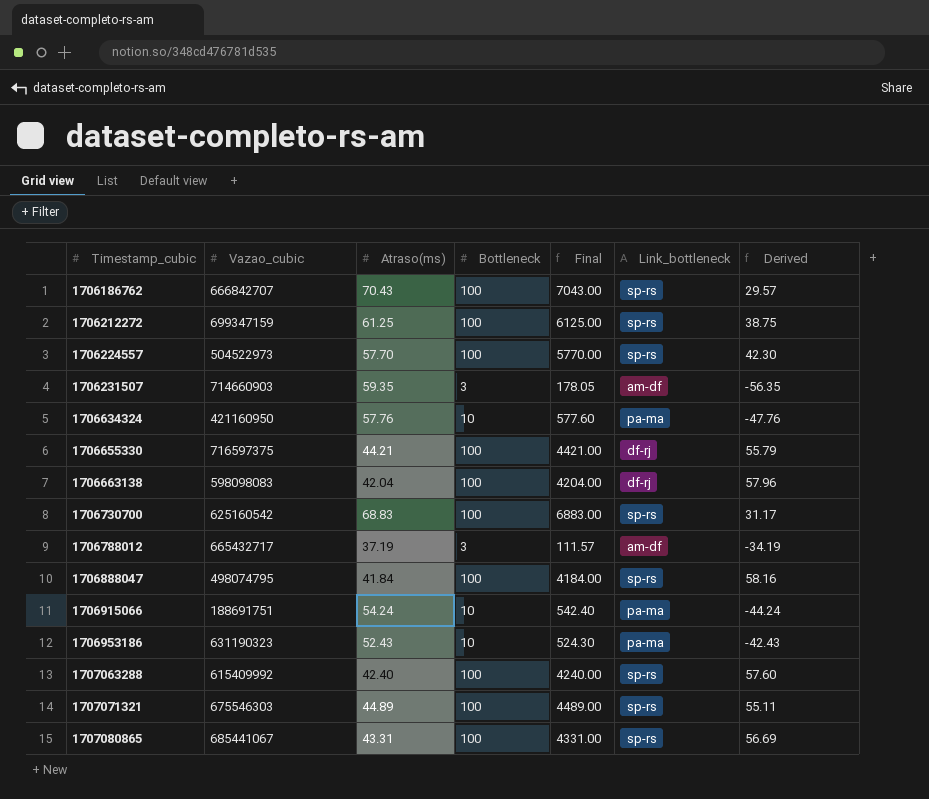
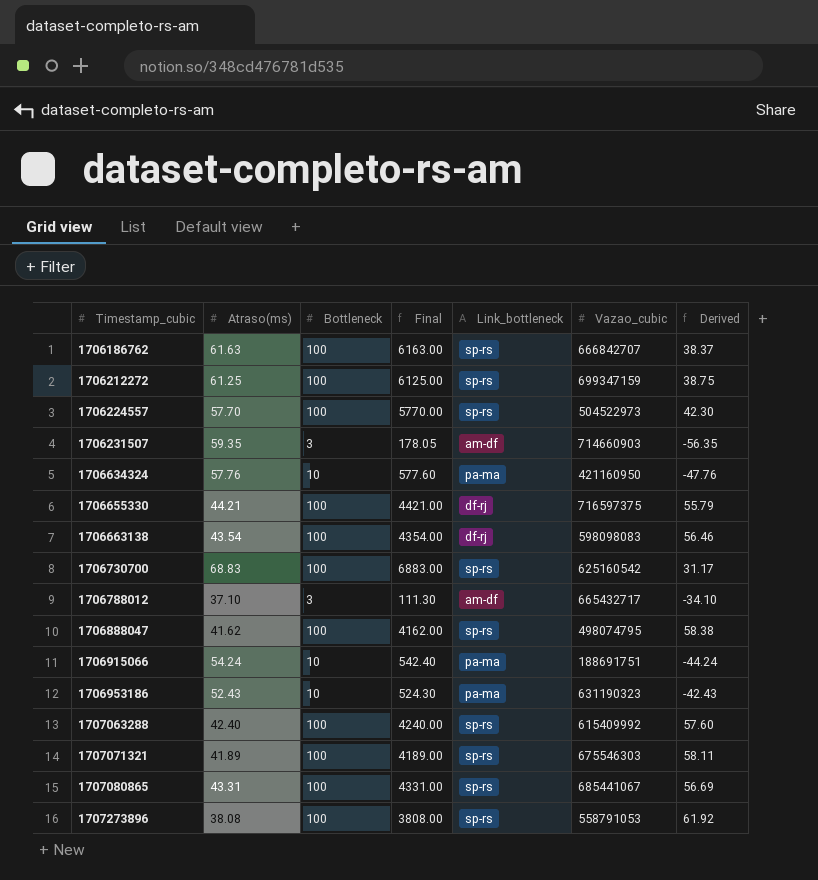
column Vazao_cubic | position: 2 -> 6
1706186762 | Atraso(ms): 70.43 -> 61.63
1706186762 | Final: 7043.00 -> 6163.00
1706186762 | Derived: 29.57 -> 38.37
1706663138 | Atraso(ms): 42.04 -> 43.54
1706663138 | Final: 4204.00 -> 4354.00
1706663138 | Derived: 57.96 -> 56.46
1706788012 | Atraso(ms): 37.19 -> 37.10
1706788012 | Final: 111.57 -> 111.30
1706788012 | Derived: -34.19 -> -34.10
1706888047 | Atraso(ms): 41.84 -> 41.62
1706888047 | Final: 4184.00 -> 4162.00
1706888047 | Derived: 58.16 -> 58.38
1707071321 | Atraso(ms): 44.89 -> 41.89
1707071321 | Final: 4489.00 -> 4189.00
1707071321 | Derived: 55.11 -> 58.11
row 1707273896: none -> 38.08 | 100 | 3808.00 | sp-rs | 558791053 | 61.92

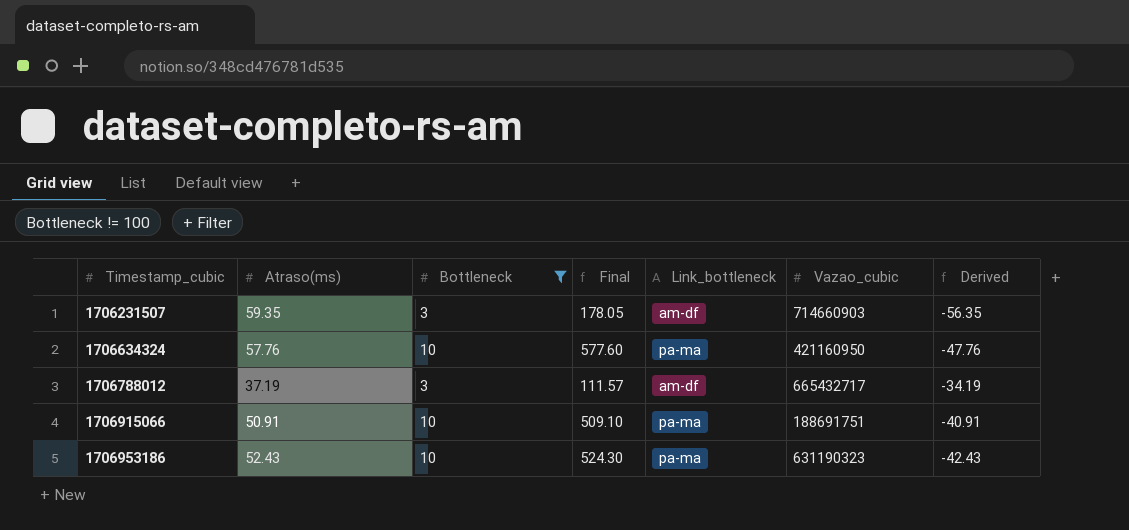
filter: none -> Bottleneck != 100
1706788012 | Atraso(ms): 37.10 -> 37.19
1706788012 | Final: 111.30 -> 111.57
1706788012 | Derived: -34.10 -> -34.19
1706915066 | Atraso(ms): 54.24 -> 50.91
1706915066 | Final: 542.40 -> 509.10
1706915066 | Derived: -44.24 -> -40.91

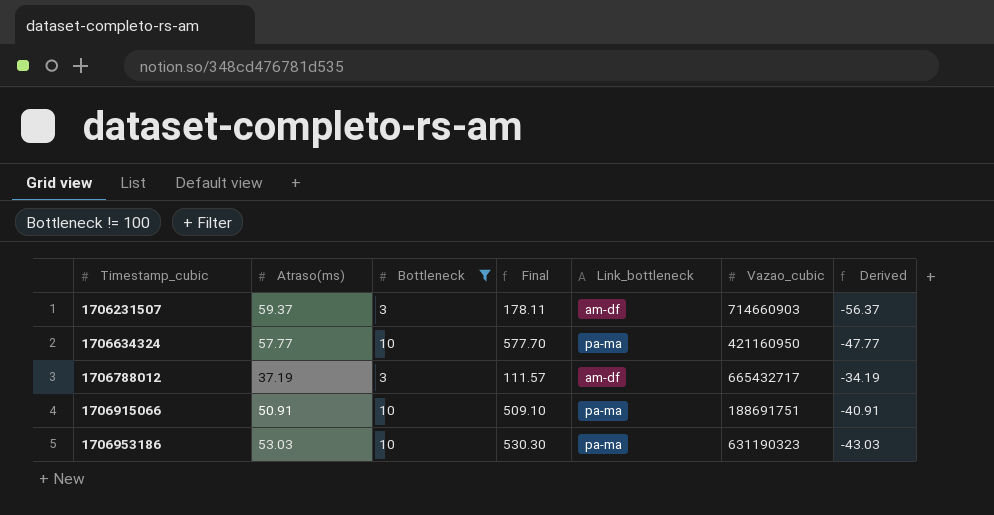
1706231507 | Atraso(ms): 59.35 -> 59.37
1706231507 | Final: 178.05 -> 178.11
1706231507 | Derived: -56.35 -> -56.37
1706634324 | Atraso(ms): 57.76 -> 57.77
1706634324 | Final: 577.60 -> 577.70
1706634324 | Derived: -47.76 -> -47.77
1706953186 | Atraso(ms): 52.43 -> 53.03
1706953186 | Final: 524.30 -> 530.30
1706953186 | Derived: -42.43 -> -43.03

